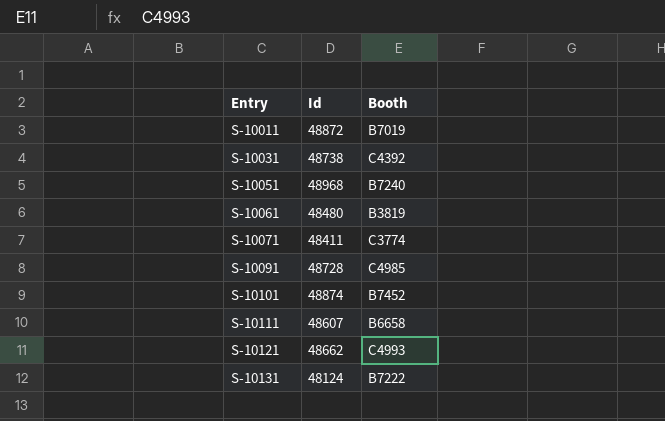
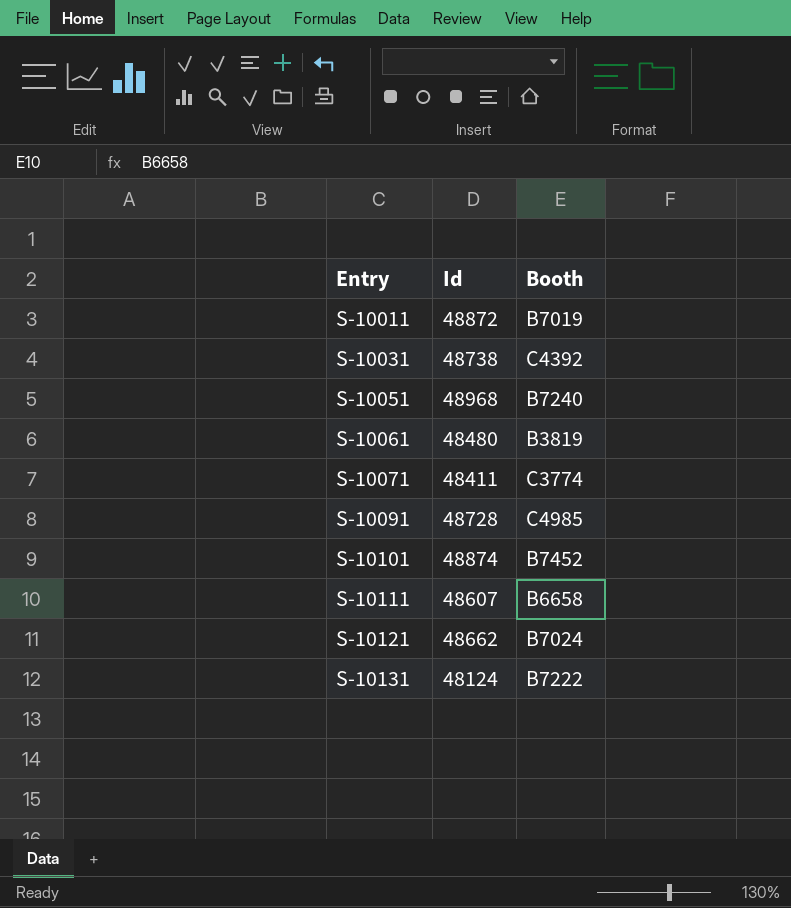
S-10121 | Booth: C4993 -> B7024

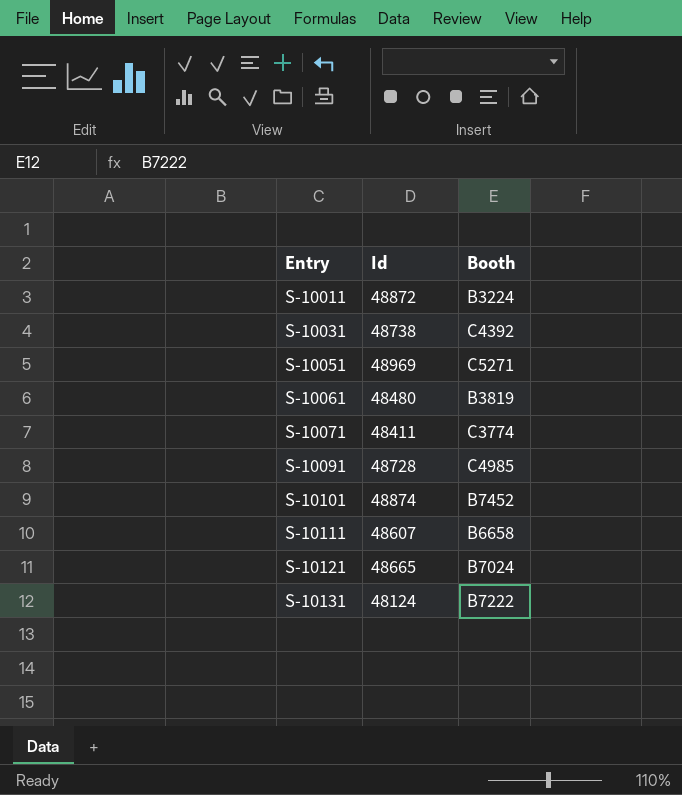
S-10011 | Booth: B7019 -> B3224
S-10051 | Id: 48968 -> 48969
S-10051 | Booth: B7240 -> C5271
S-10121 | Id: 48662 -> 48665

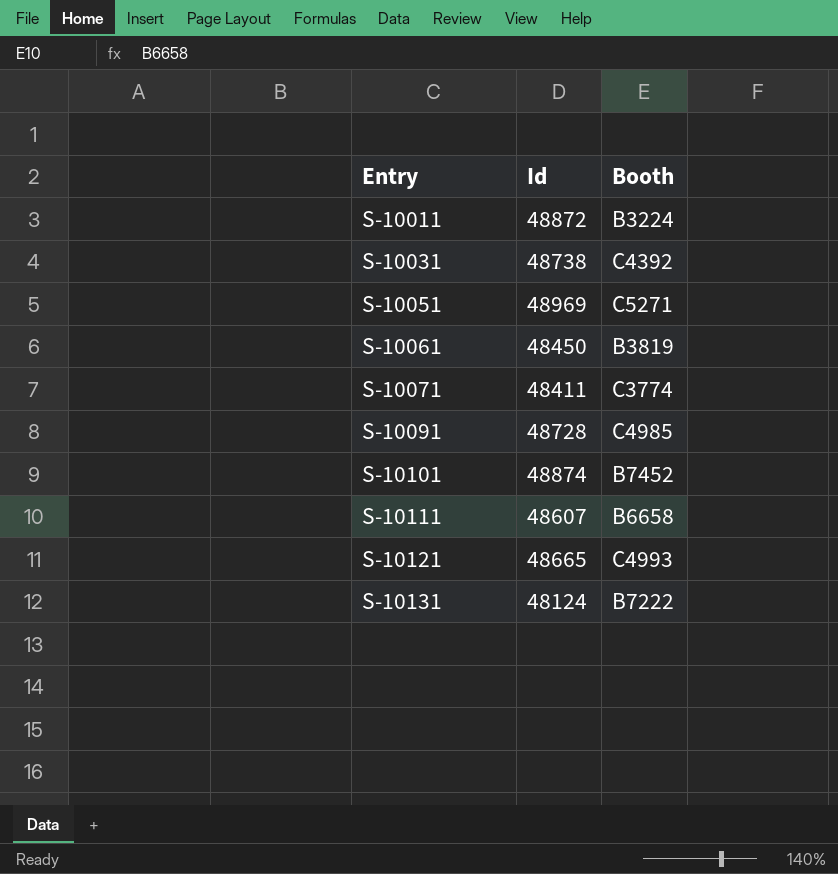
S-10061 | Id: 48480 -> 48450
S-10121 | Booth: B7024 -> C4993

